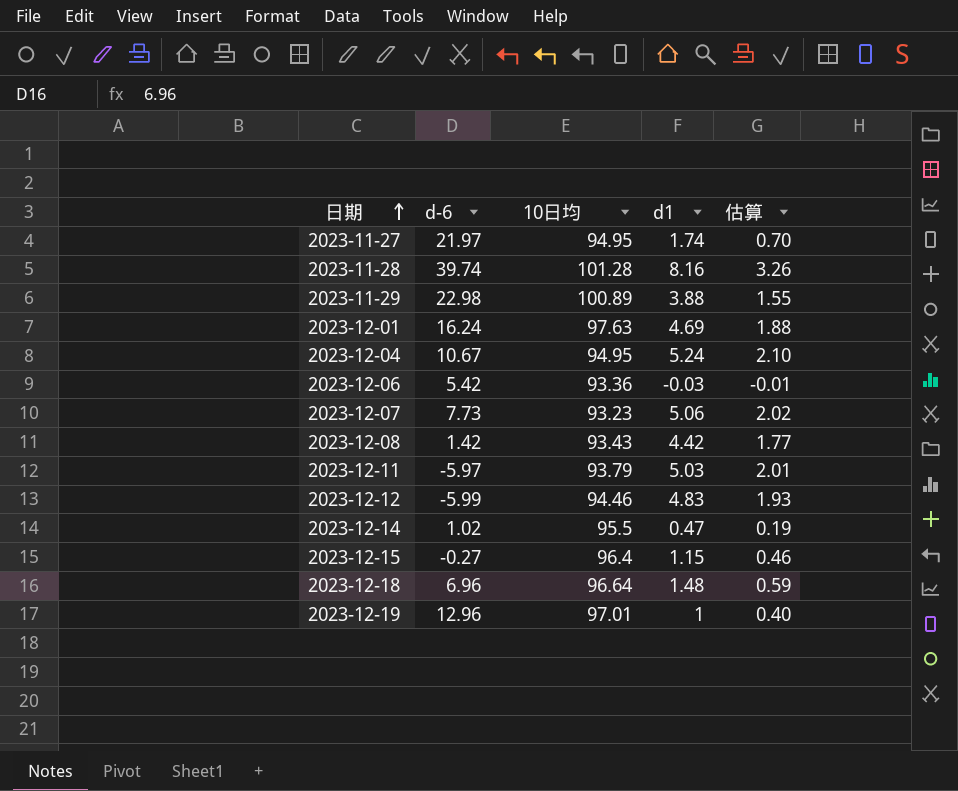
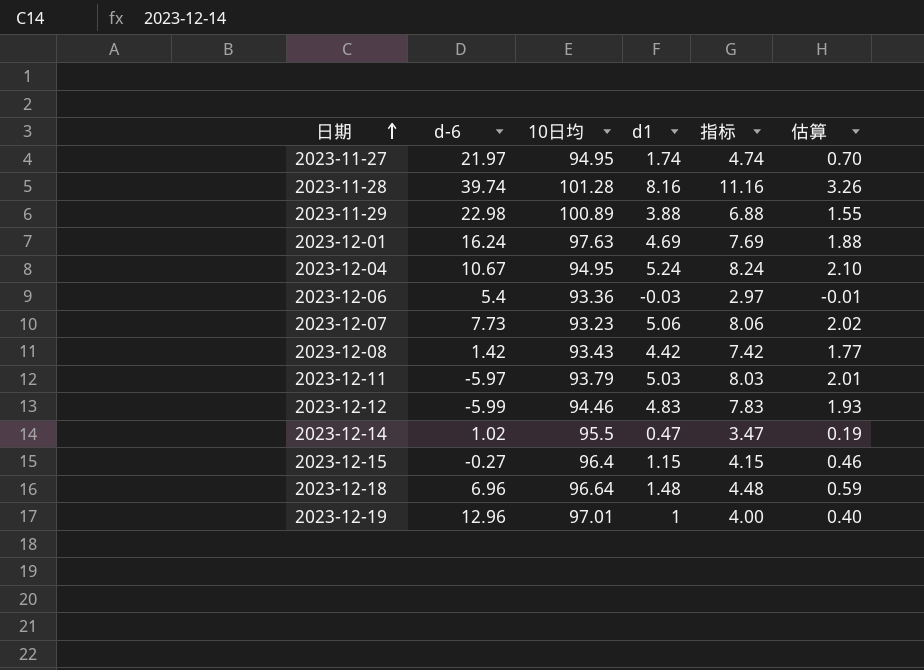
column 指标 | formula: none -> [d1] + 3
2023-12-06 | d-6: 5.42 -> 5.4

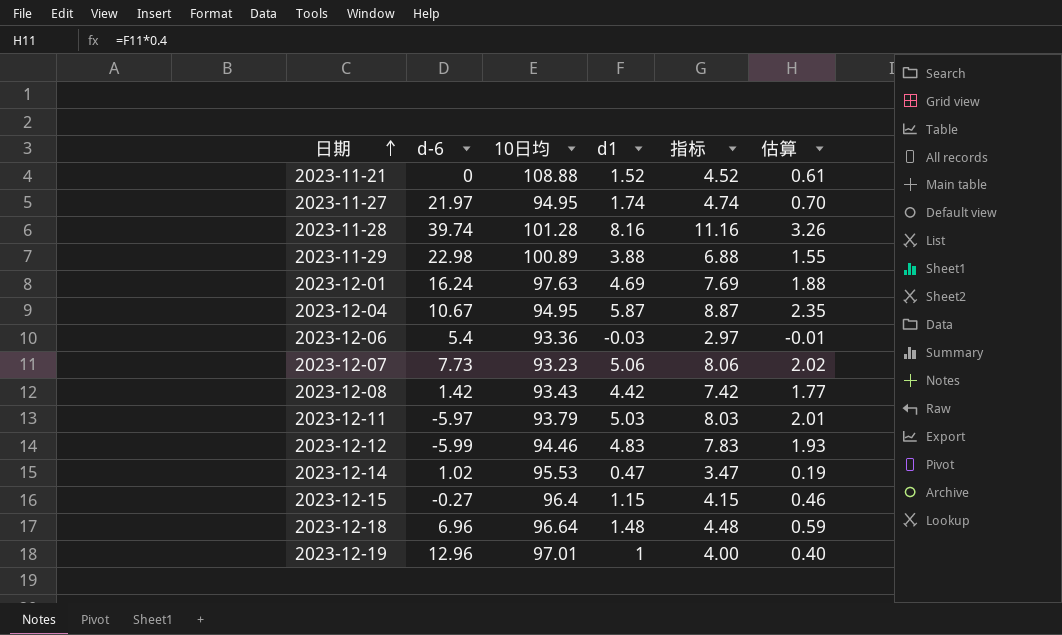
row 2023-11-21: none -> 0 | 108.88 | 1.52 | 4.52 | 0.61
2023-12-04 | d1: 5.24 -> 5.87
2023-12-04 | 指标: 8.24 -> 8.87
2023-12-04 | 估算: 2.10 -> 2.35
2023-12-14 | 10日均: 95.5 -> 95.53

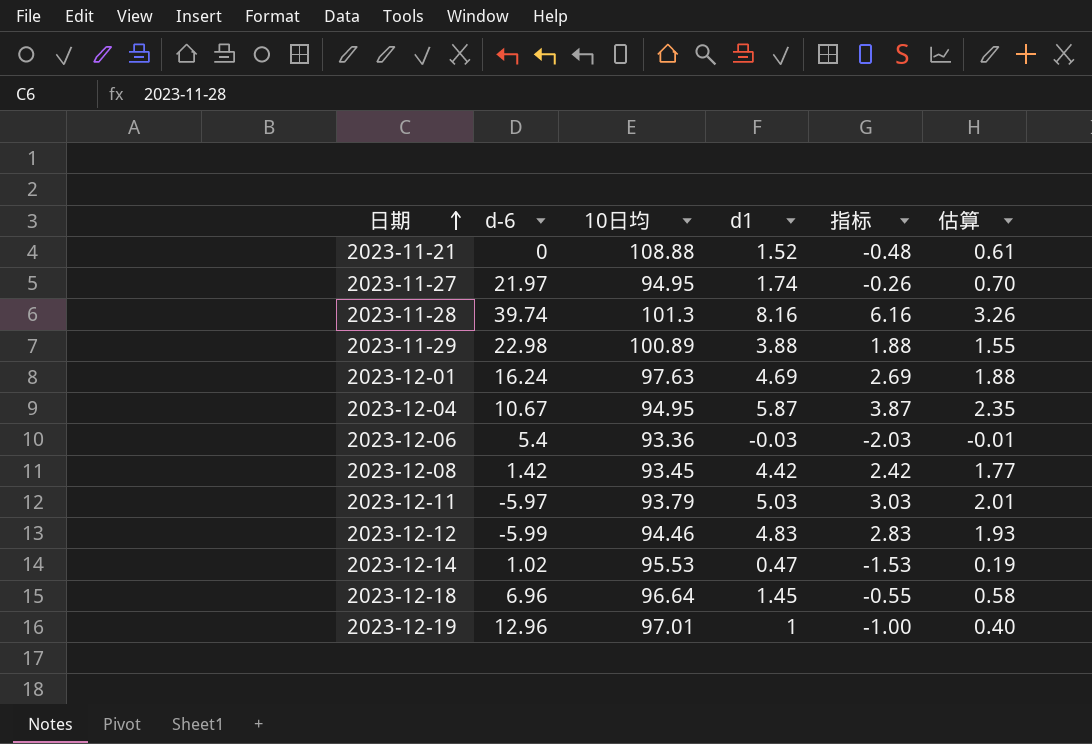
column 指标 | formula: [d1] + 3 -> [d1] - 2
row 2023-12-07: 7.73 | 93.23 | 5.06 | 8.06 | 2.02 -> none
row 2023-12-15: -0.27 | 96.4 | 1.15 | 4.15 | 0.46 -> none
2023-11-28 | 10日均: 101.28 -> 101.3
2023-12-08 | 10日均: 93.43 -> 93.45
2023-12-18 | d1: 1.48 -> 1.45
2023-12-18 | 估算: 0.59 -> 0.58

